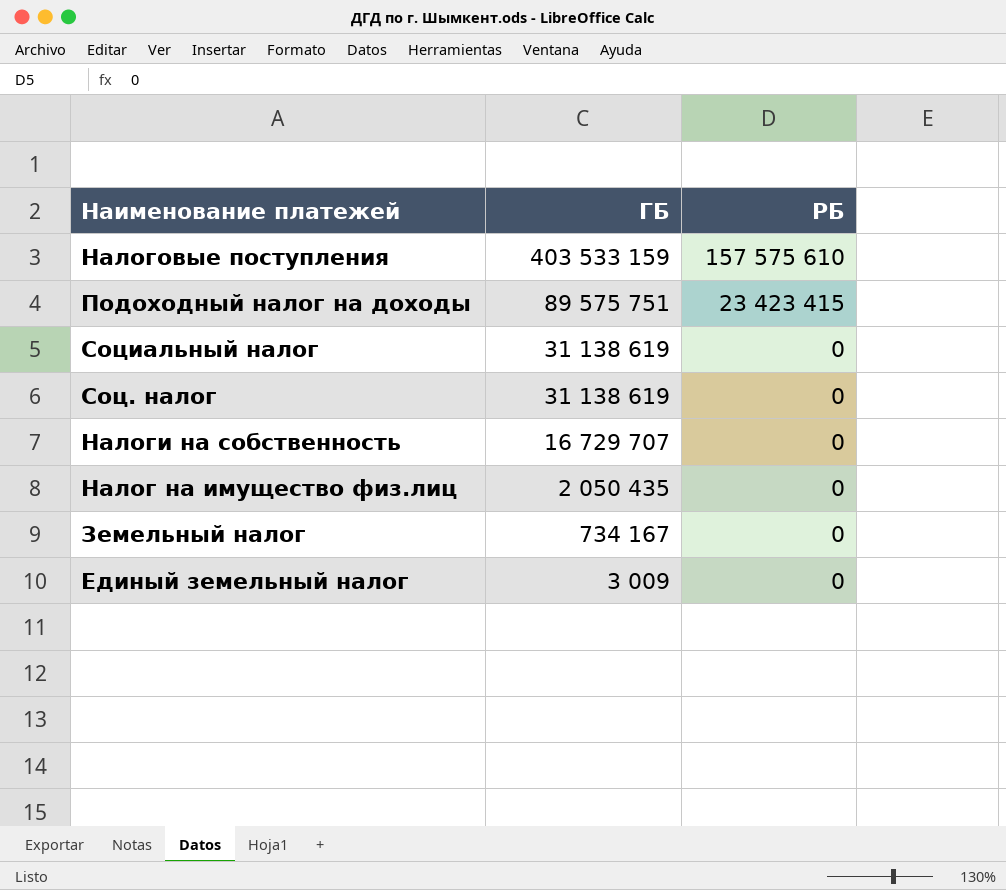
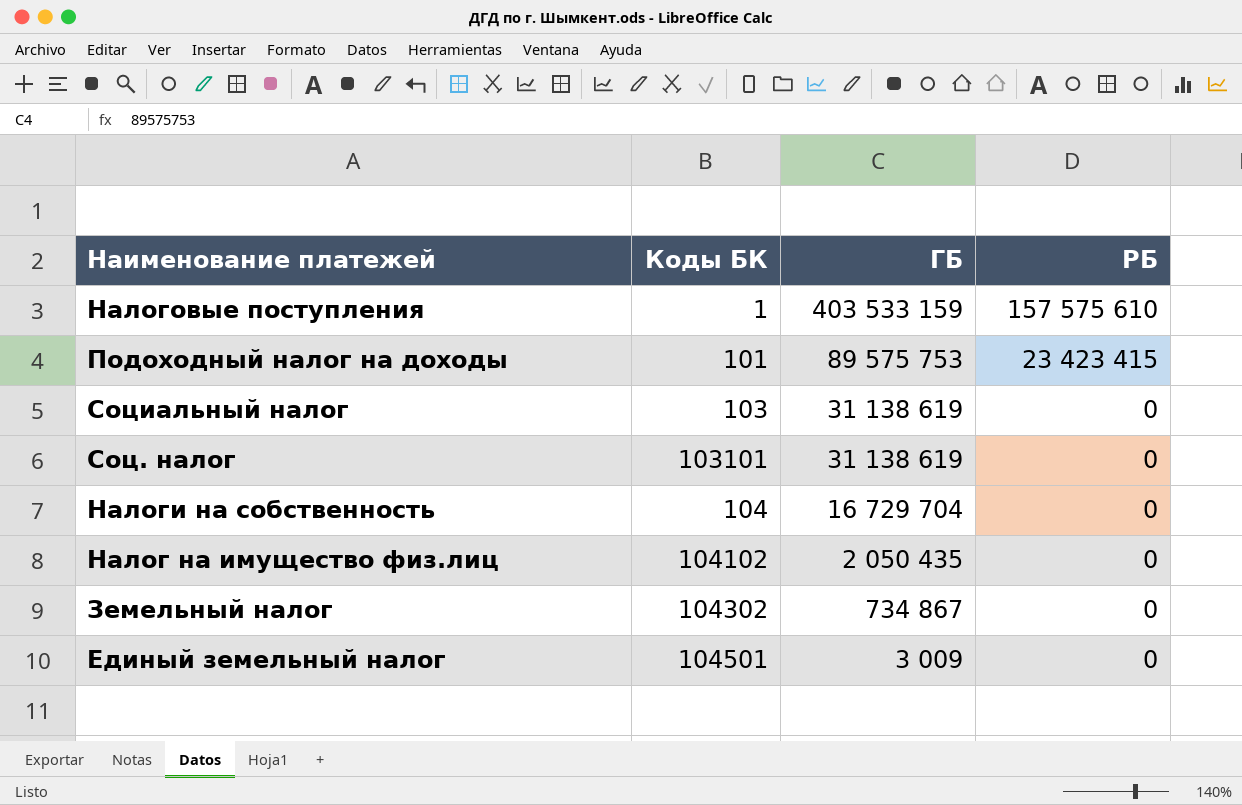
column Коды БК | position: none -> 2
Подоходный налог на доходы | ГБ: 89 575 751 -> 89 575 753
Налоги на собственность | ГБ: 16 729 707 -> 16 729 704
Земельный налог | ГБ: 734 167 -> 734 867

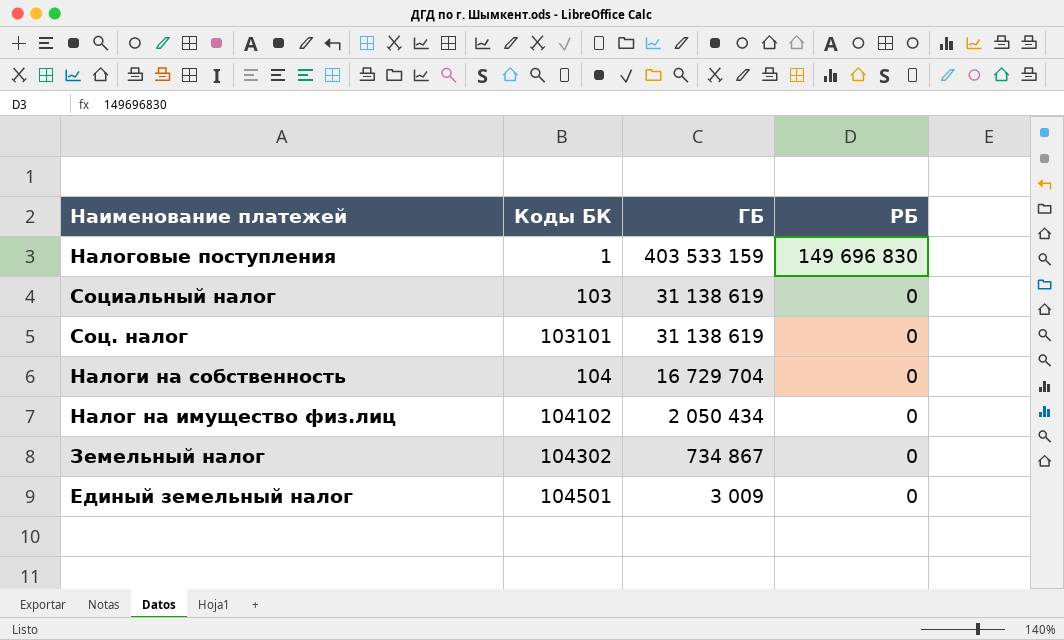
row Подоходный налог на доходы: 101 | 89 575 753 | 23 423 415 -> none
Hалоговые поступления | РБ: 157 575 610 -> 149 696 830
Hалог на имущество физ.лиц | ГБ: 2 050 435 -> 2 050 434

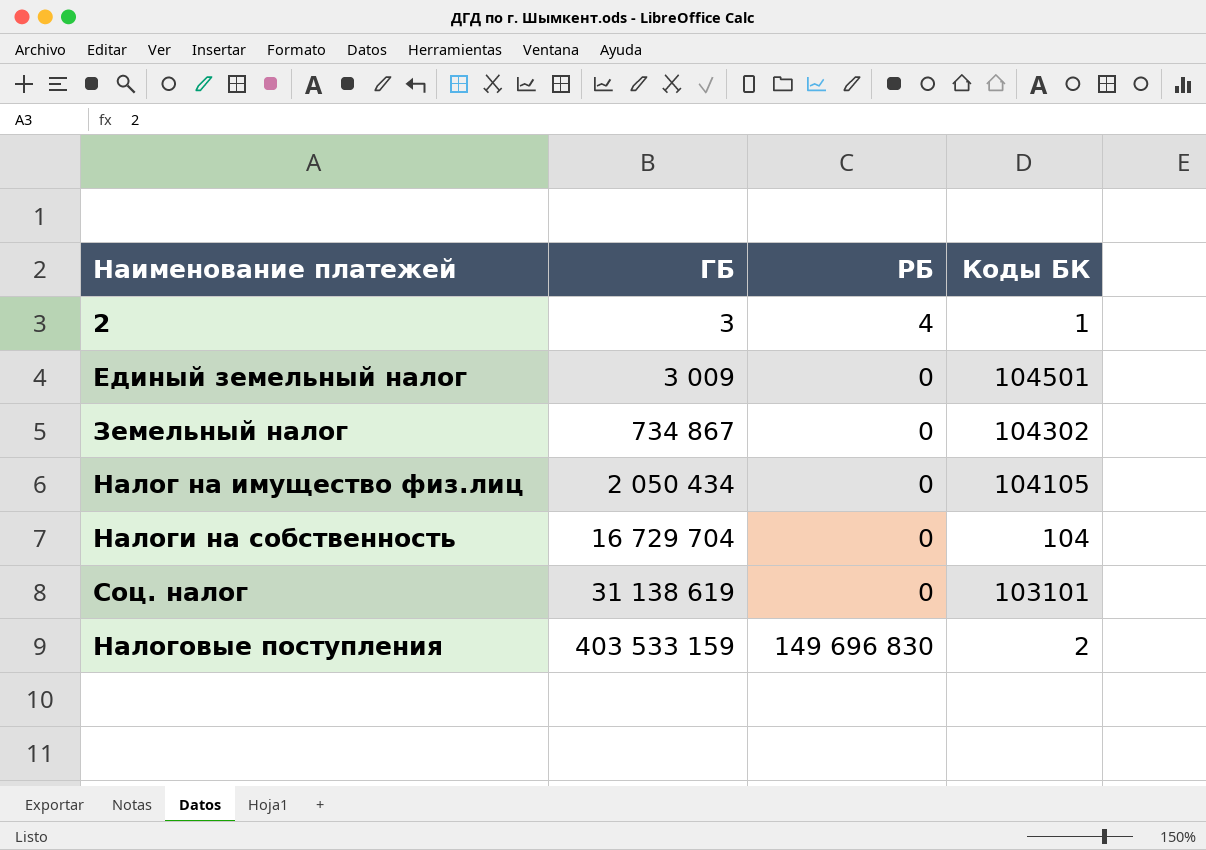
row order: ГБ descending -> ГБ ascending
column Коды БК | position: 2 -> 4
row Социальный налог: 103 | 31 138 619 | 0 -> none
row 2: none -> 3 | 4 | 1
Hалог на имущество физ.лиц | Коды БК: 104102 -> 104105
Hалоговые поступления | Коды БК: 1 -> 2

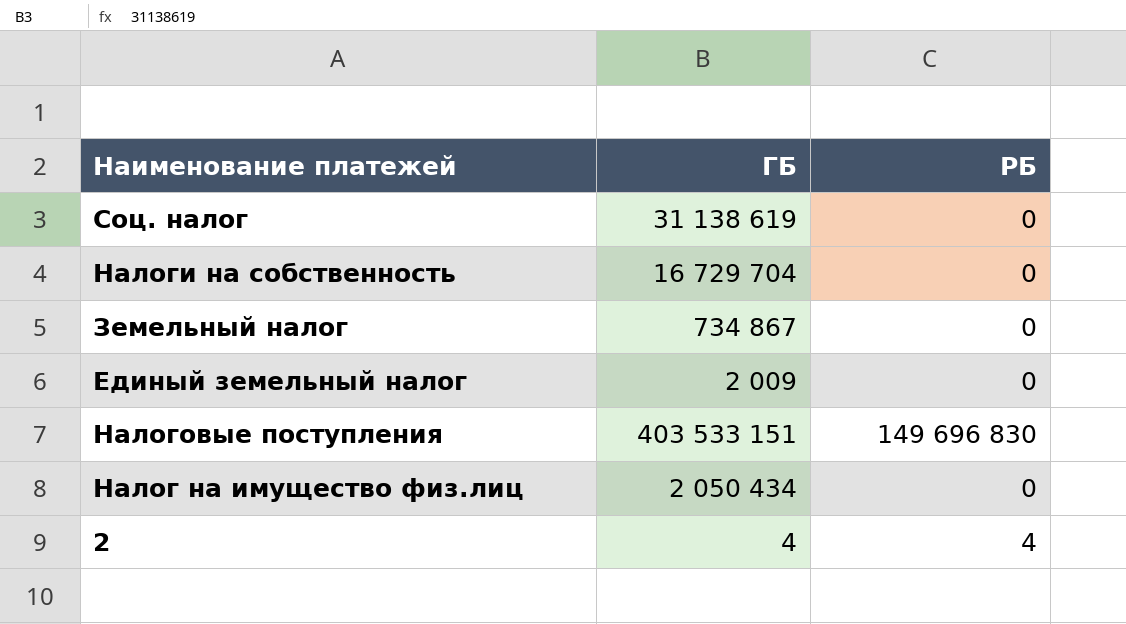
row order: ГБ ascending -> Наименование платежей descending
column Коды БК | position: 4 -> none
Единый земельный налог | ГБ: 3 009 -> 2 009
Hалоговые поступления | ГБ: 403 533 159 -> 403 533 151
2 | ГБ: 3 -> 4

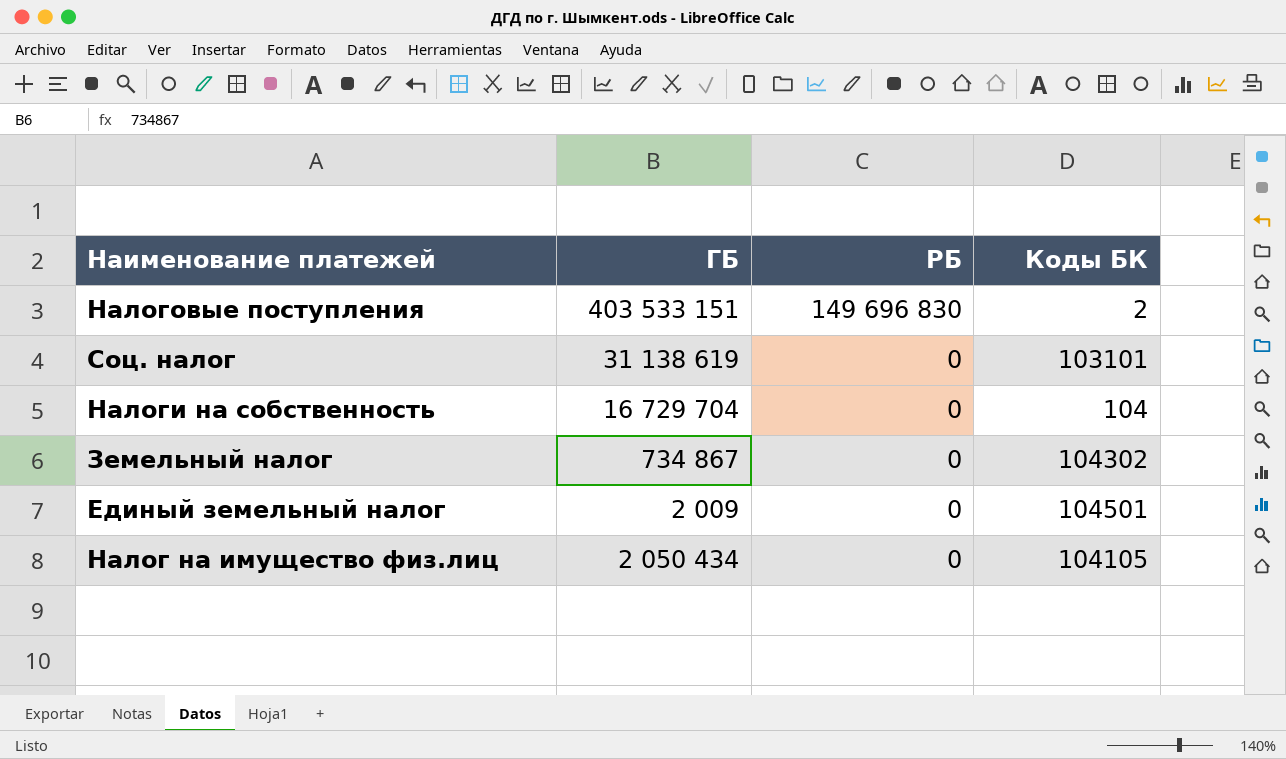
row order: Наименование платежей descending -> РБ descending
column Коды БК | position: none -> 4
row 2: 4 | 4 -> none

